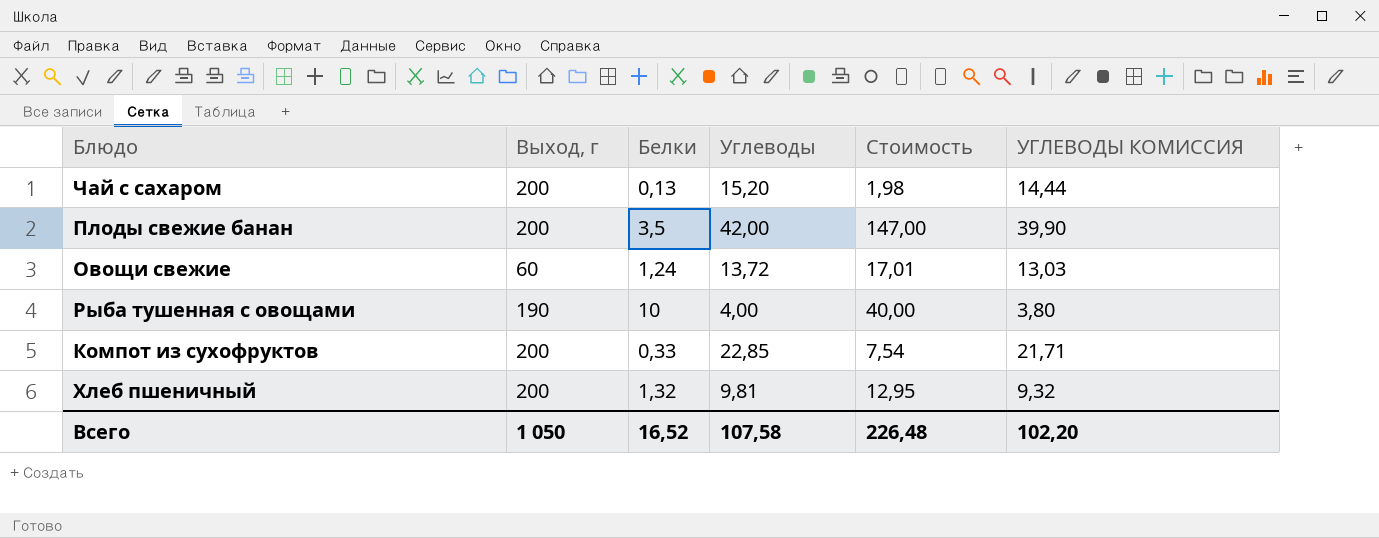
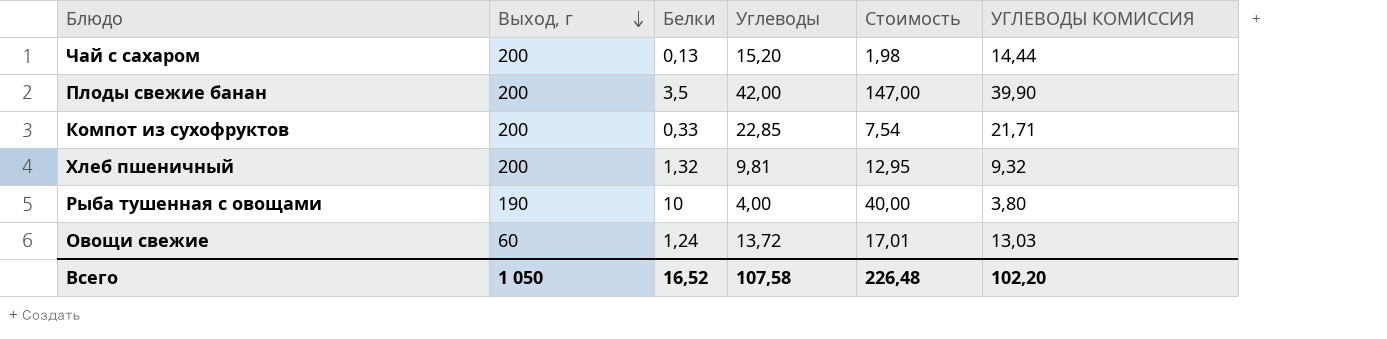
row order: none -> Выход, г descending

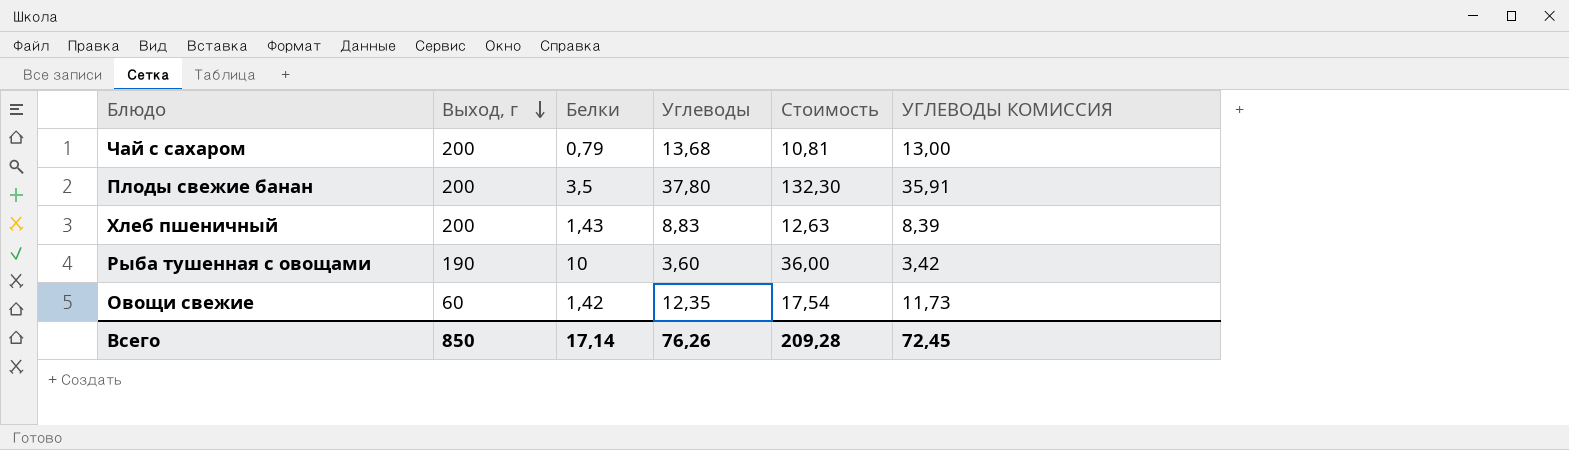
row Компот из сухофруктов: 200 | 0,33 | 22,85 | 7,54 | 21,71 -> none
Чай с сахаром | Белки: 0,13 -> 0,79
Чай с сахаром | Углеводы: 15,20 -> 13,68
Чай с сахаром | Стоимость: 1,98 -> 10,81
Чай с сахаром | УГЛЕВОДЫ КОМИССИЯ: 14,44 -> 13,00
Плоды свежие банан | Углеводы: 42,00 -> 37,80
Плоды свежие банан | Стоимость: 147,00 -> 132,30
Плоды свежие банан | УГЛЕВОДЫ КОМИССИЯ: 39,90 -> 35,91
Хлеб пшеничный | Белки: 1,32 -> 1,43
Хлеб пшеничный | Углеводы: 9,81 -> 8,83
Хлеб пшеничный | Стоимость: 12,95 -> 12,63
Хлеб пшеничный | УГЛЕВОДЫ КОМИССИЯ: 9,32 -> 8,39
Рыба тушенная с овощами | Углеводы: 4,00 -> 3,60
Рыба тушенная с овощами | Стоимость: 40,00 -> 36,00
Рыба тушенная с овощами | УГЛЕВОДЫ КОМИССИЯ: 3,80 -> 3,42
Овощи свежие | Белки: 1,24 -> 1,42
Овощи свежие | Углеводы: 13,72 -> 12,35
Овощи свежие | Стоимость: 17,01 -> 17,54
Овощи свежие | УГЛЕВОДЫ КОМИССИЯ: 13,03 -> 11,73
Всего | Выход, г: 1 050 -> 850
Всего | Белки: 16,52 -> 17,14
Всего | Углеводы: 107,58 -> 76,26
Всего | Стоимость: 226,48 -> 209,28
Всего | УГЛЕВОДЫ КОМИССИЯ: 102,20 -> 72,45

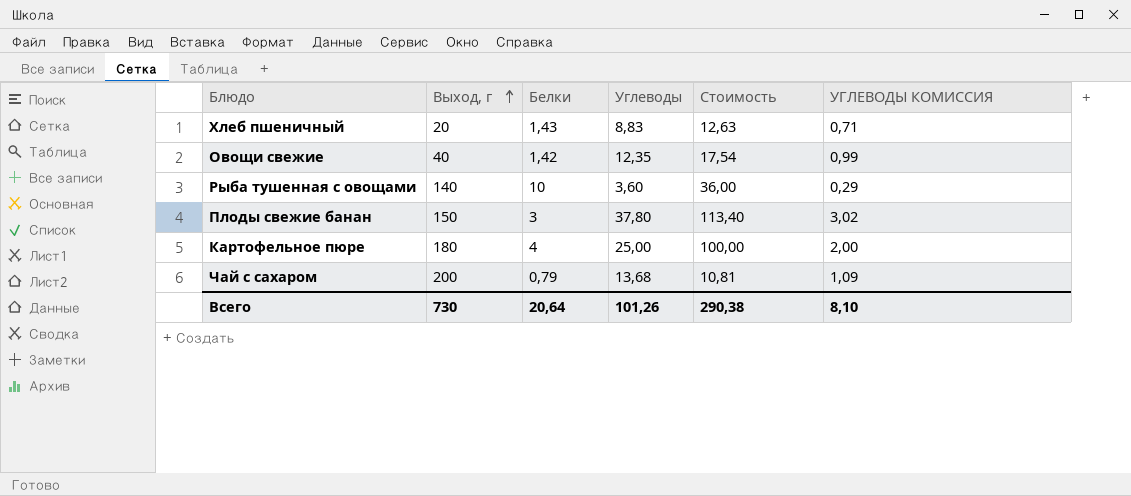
row order: Выход, г descending -> Выход, г ascending
column УГЛЕВОДЫ КОМИССИЯ | formula: [Углеводы] * 0,95 -> [Углеводы] * 0,08
Хлеб пшеничный | Выход, г: 200 -> 20
Овощи свежие | Выход, г: 60 -> 40
Рыба тушенная с овощами | Выход, г: 190 -> 140
Плоды свежие банан | Выход, г: 200 -> 150
Плоды свежие банан | Белки: 3,5 -> 3
Плоды свежие банан | Стоимость: 132,30 -> 113,40
row Картофельное пюре: none -> 180 | 4 | 25,00 | 100,00 | 2,00
Всего | Выход, г: 850 -> 730
Всего | Белки: 17,14 -> 20,64
Всего | Углеводы: 76,26 -> 101,26
Всего | Стоимость: 209,28 -> 290,38
Всего | УГЛЕВОДЫ КОМИССИЯ: 72,45 -> 8,10

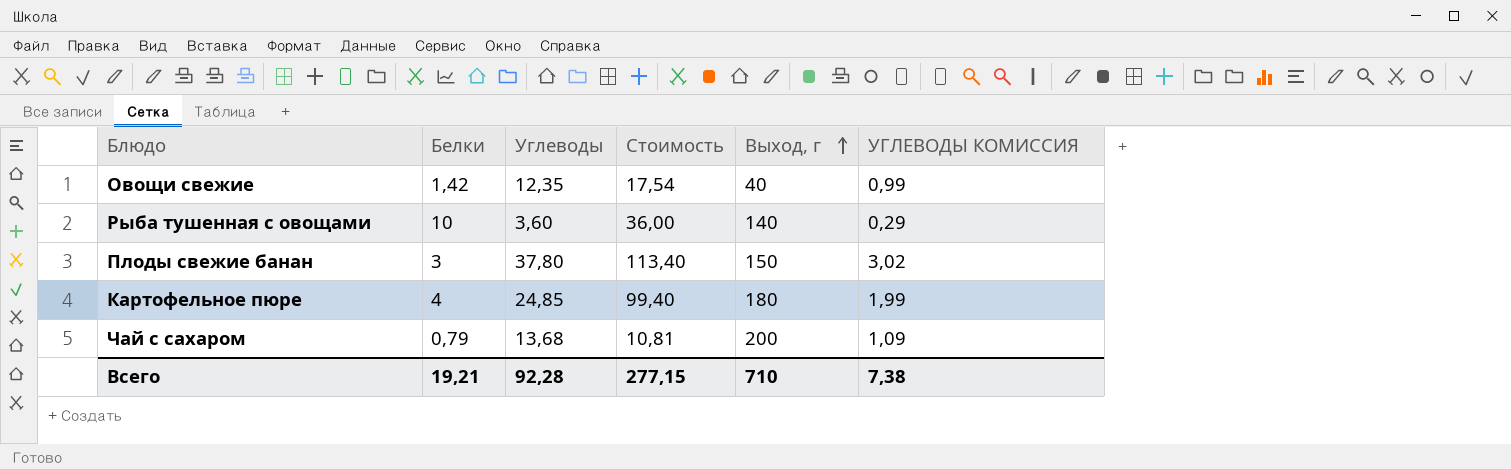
column Выход, г | position: 2 -> 5
row Хлеб пшеничный: 20 | 1,43 | 8,83 | 12,63 | 0,71 -> none
Картофельное пюре | Углеводы: 25,00 -> 24,85
Картофельное пюре | Стоимость: 100,00 -> 99,40
Картофельное пюре | УГЛЕВОДЫ КОМИССИЯ: 2,00 -> 1,99
Всего | Белки: 20,64 -> 19,21
Всего | Углеводы: 101,26 -> 92,28
Всего | Стоимость: 290,38 -> 277,15
Всего | Выход, г: 730 -> 710
Всего | УГЛЕВОДЫ КОМИССИЯ: 8,10 -> 7,38

